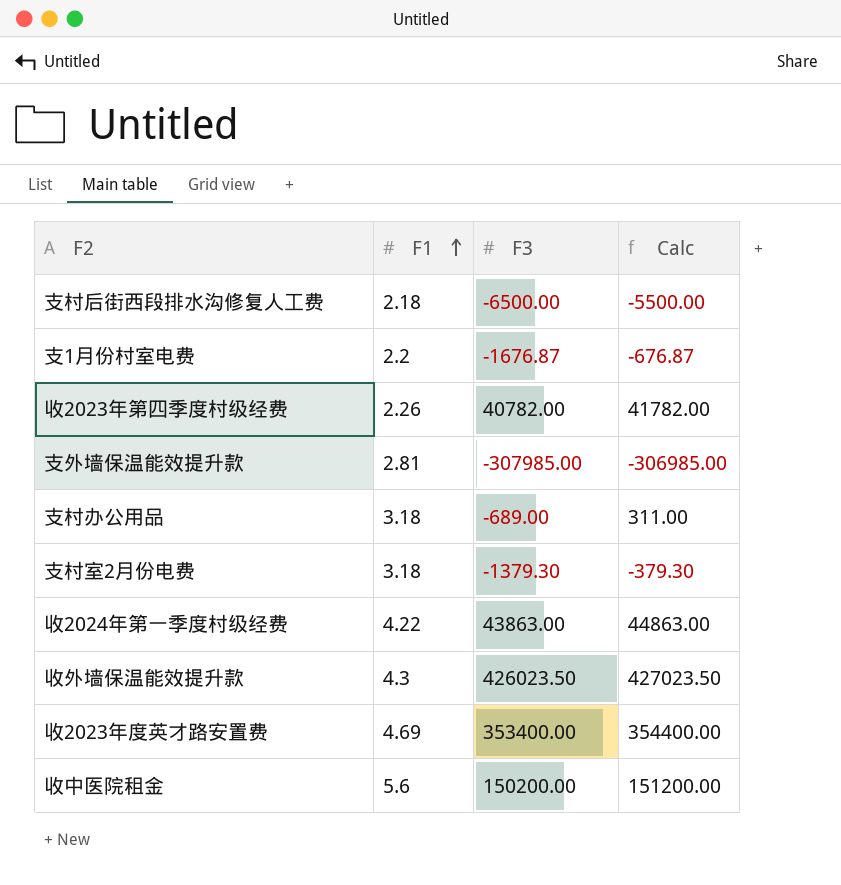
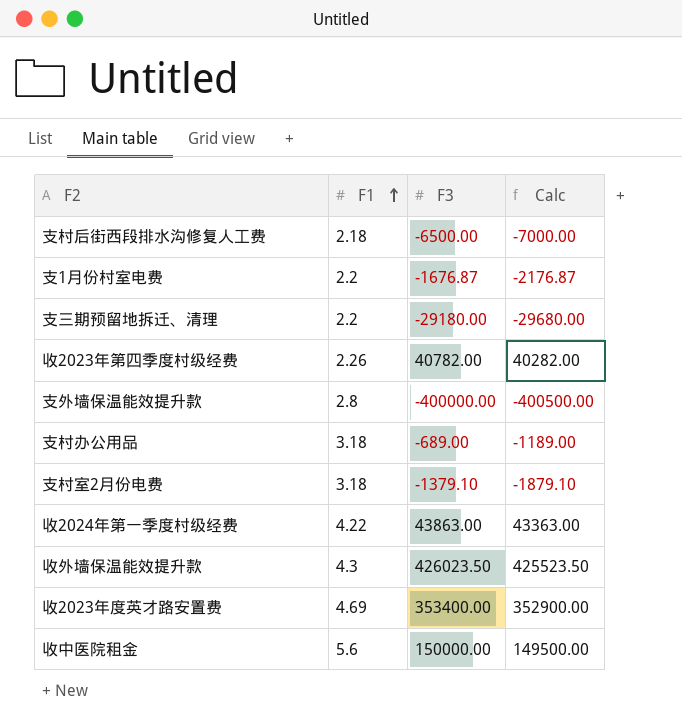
column Calc | formula: [F3] + 1000 -> [F3] - 500
row 支三期预留地拆迁、清理: none -> 2.2 | -29180.00 | -29680.00
支外墙保温能效提升款 | F1: 2.81 -> 2.8
支外墙保温能效提升款 | F3: -307985.00 -> -400000.00
支村室2月份电费 | F3: -1379.30 -> -1379.10
收中医院租金 | F3: 150200.00 -> 150000.00

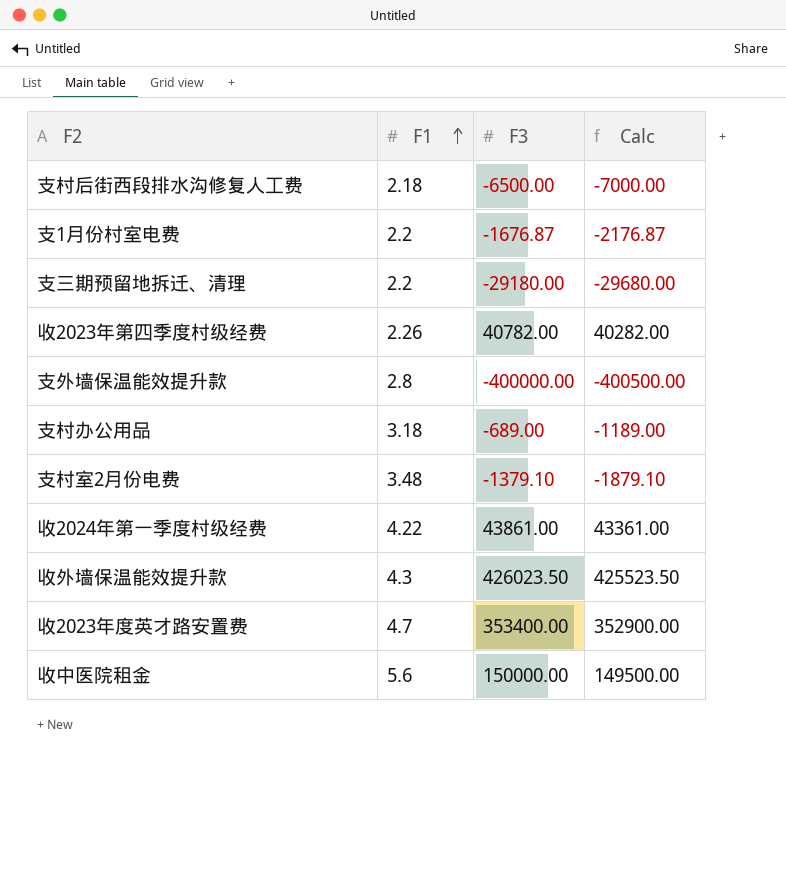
支村室2月份电费 | F1: 3.18 -> 3.48
收2024年第一季度村级经费 | F3: 43863.00 -> 43861.00
收2024年第一季度村级经费 | Calc: 43363.00 -> 43361.00
收2023年度英才路安置费 | F1: 4.69 -> 4.7

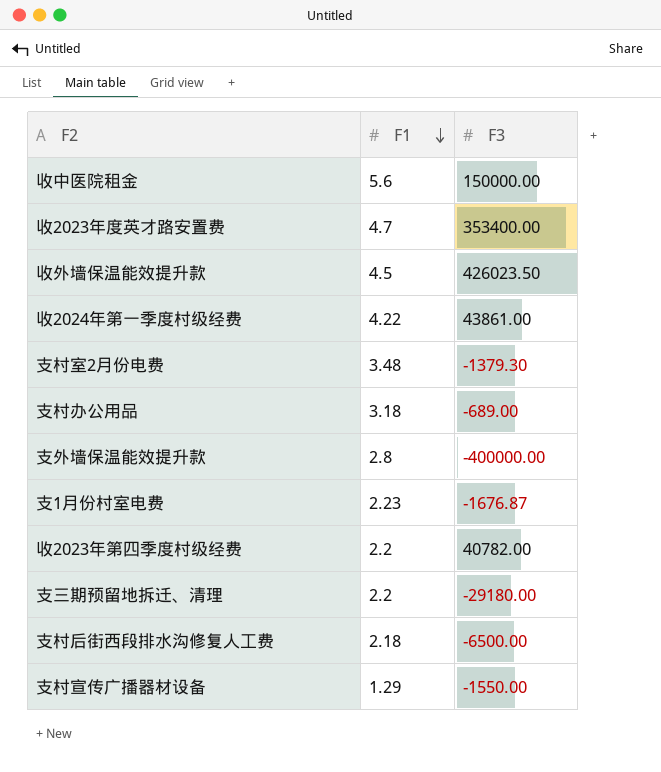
row order: F1 ascending -> F1 descending
column Calc | formula: [F3] - 500 -> none
收外墙保温能效提升款 | F1: 4.3 -> 4.5
支村室2月份电费 | F3: -1379.10 -> -1379.30
支1月份村室电费 | F1: 2.2 -> 2.23
收2023年第四季度村级经费 | F1: 2.26 -> 2.2
row 支村宣传广播器材设备: none -> 1.29 | -1550.00

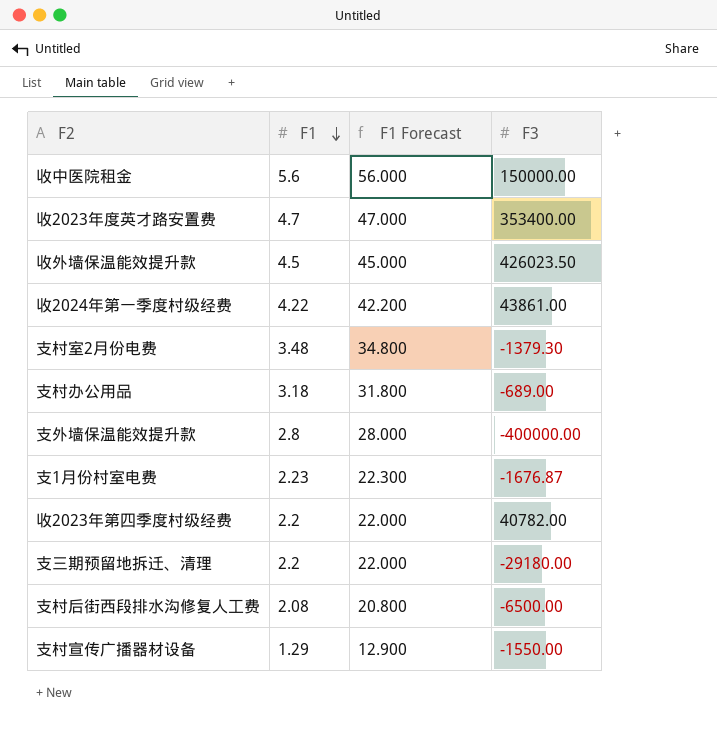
column F1 Forecast | formula: none -> [F1] * 10
支村后街西段排水沟修复人工费 | F1: 2.18 -> 2.08

